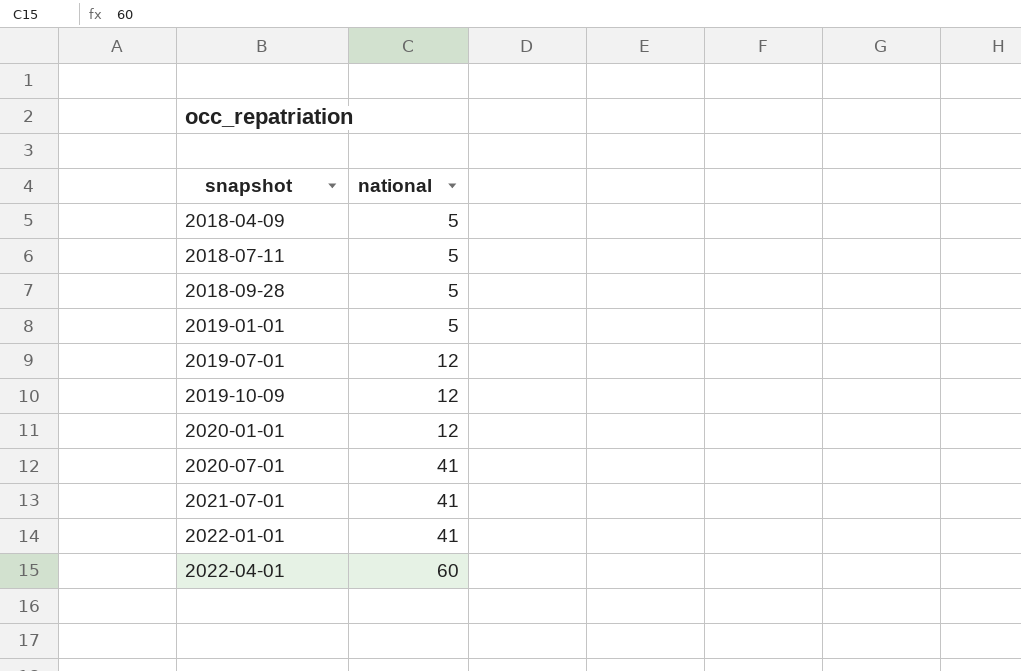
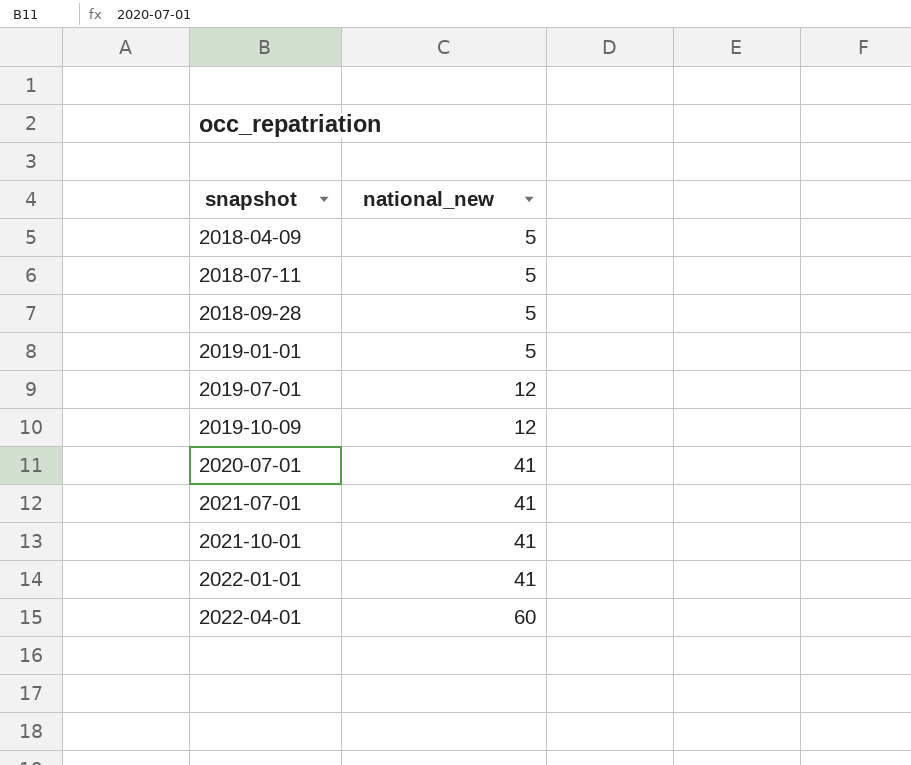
column name: national -> national_new
row 2020-01-01: 12 -> none
row 2021-10-01: none -> 41

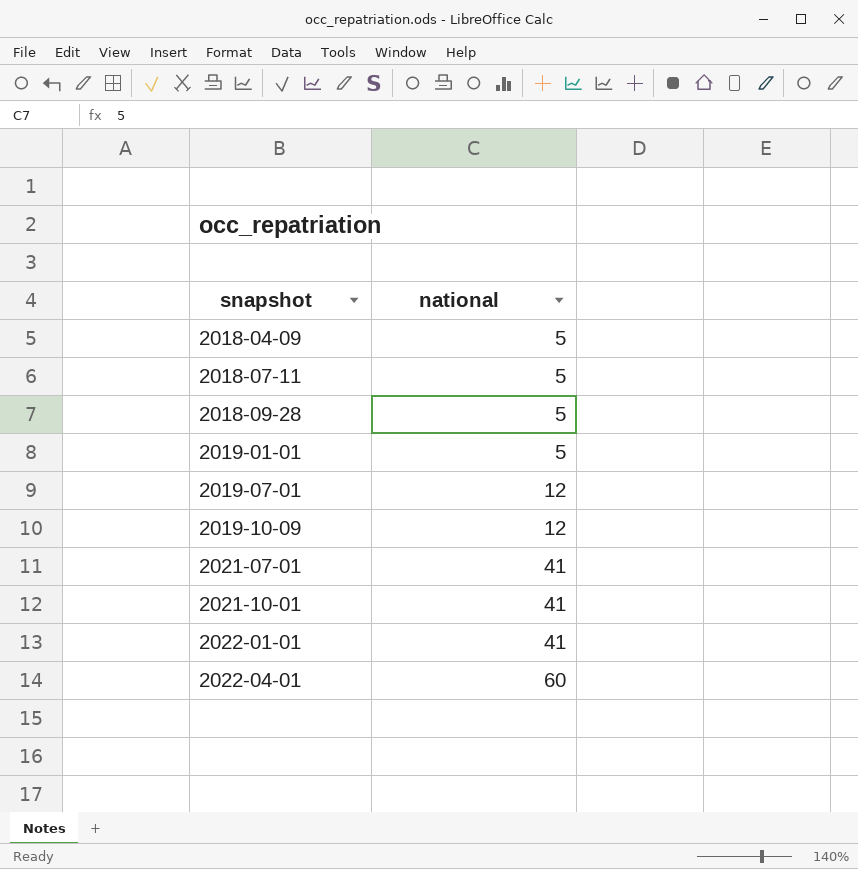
column name: national_new -> national
row 2020-07-01: 41 -> none

